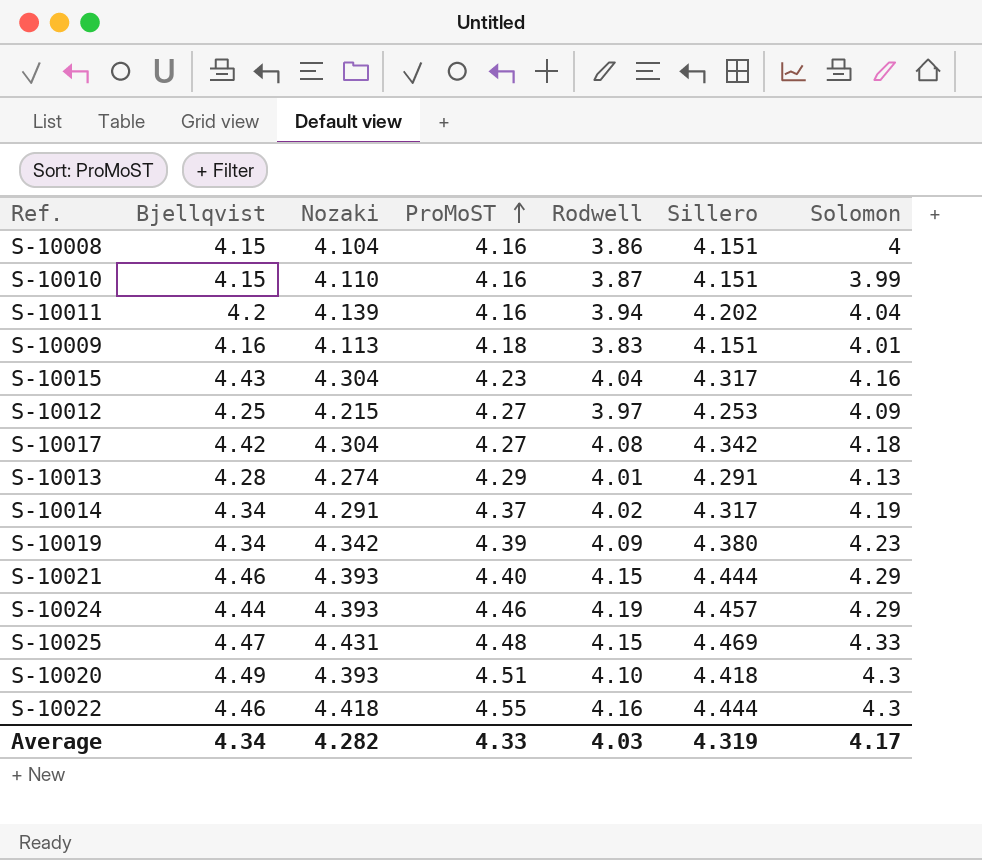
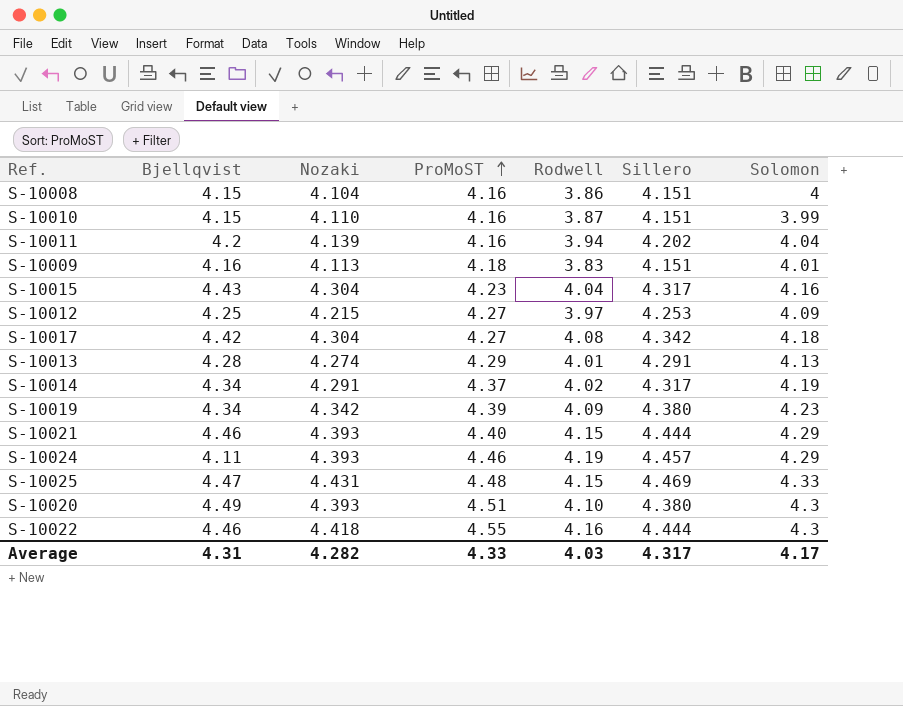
S-10024 | Bjellqvist: 4.44 -> 4.11
S-10020 | Sillero: 4.418 -> 4.380
Average | Bjellqvist: 4.34 -> 4.31
Average | Sillero: 4.319 -> 4.317

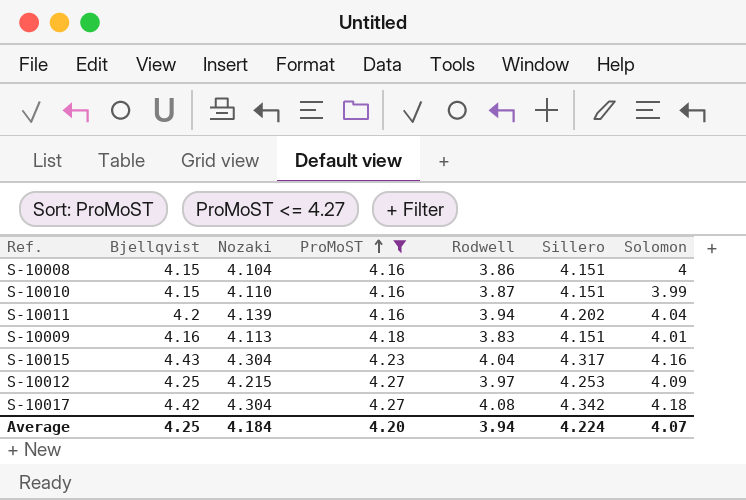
filter: none -> ProMoST <= 4.27
Average | Bjellqvist: 4.31 -> 4.25
Average | Nozaki: 4.282 -> 4.184
Average | ProMoST: 4.33 -> 4.20
Average | Rodwell: 4.03 -> 3.94
Average | Sillero: 4.317 -> 4.224
Average | Solomon: 4.17 -> 4.07

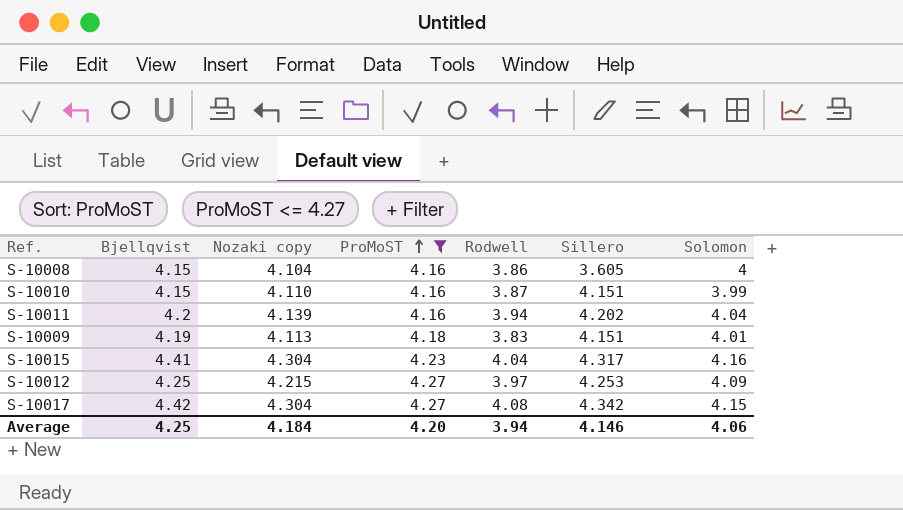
column name: Nozaki -> Nozaki copy
S-10008 | Sillero: 4.151 -> 3.605
S-10009 | Bjellqvist: 4.16 -> 4.19
S-10015 | Bjellqvist: 4.43 -> 4.41
S-10017 | Solomon: 4.18 -> 4.15
Average | Sillero: 4.224 -> 4.146
Average | Solomon: 4.07 -> 4.06

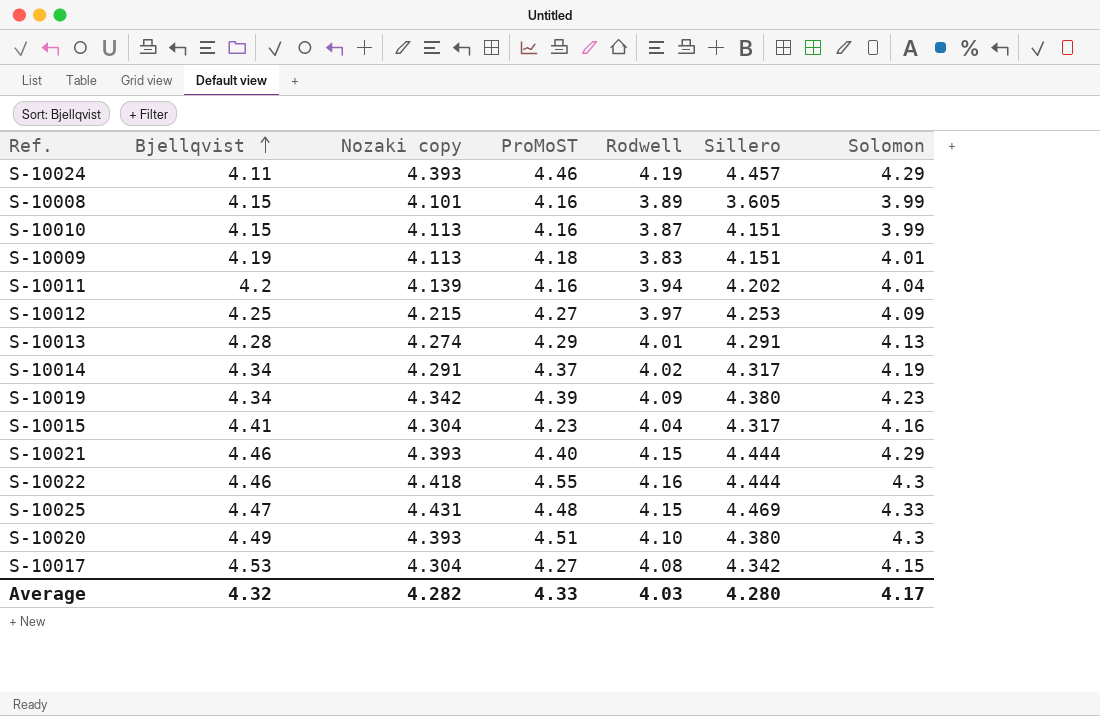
filter: ProMoST <= 4.27 -> none
row order: ProMoST ascending -> Bjellqvist ascending
S-10008 | Nozaki copy: 4.104 -> 4.101
S-10008 | Rodwell: 3.86 -> 3.89
S-10008 | Solomon: 4 -> 3.99
S-10010 | Nozaki copy: 4.110 -> 4.113
S-10017 | Bjellqvist: 4.42 -> 4.53
Average | Bjellqvist: 4.25 -> 4.32
Average | Nozaki copy: 4.184 -> 4.282
Average | ProMoST: 4.20 -> 4.33
Average | Rodwell: 3.94 -> 4.03
Average | Sillero: 4.146 -> 4.280
Average | Solomon: 4.06 -> 4.17

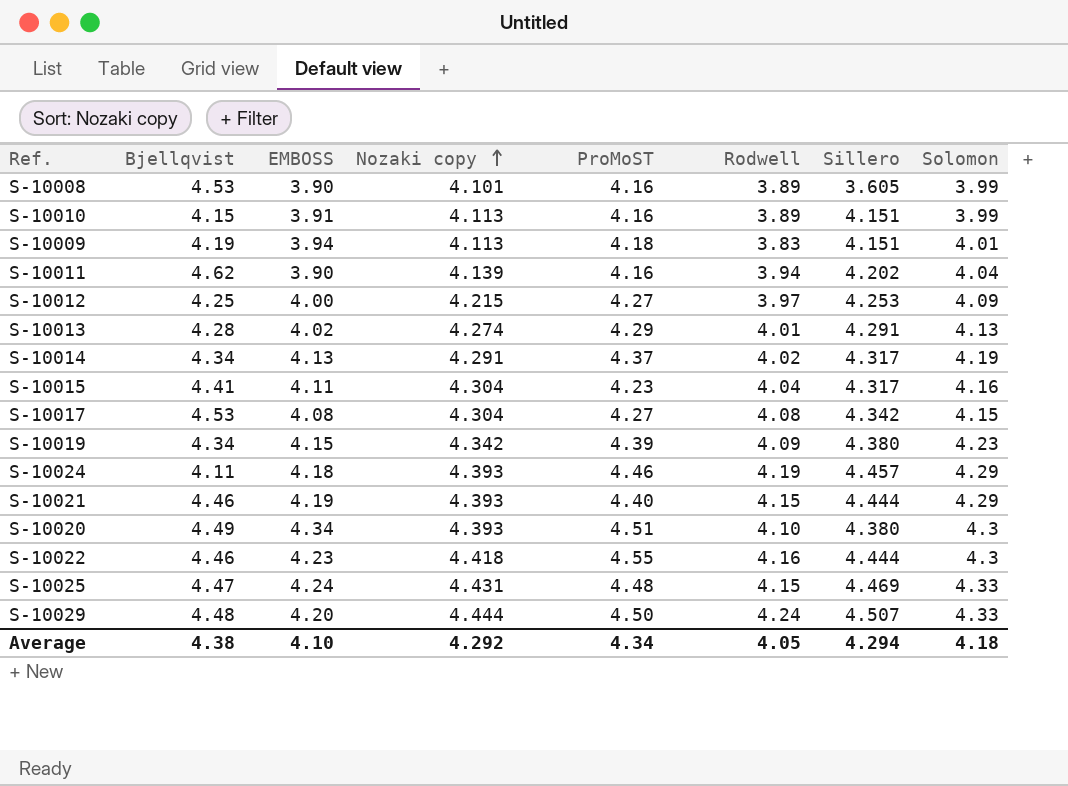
row order: Bjellqvist ascending -> Nozaki copy ascending
column EMBOSS | position: none -> 3
S-10008 | Bjellqvist: 4.15 -> 4.53
S-10010 | Rodwell: 3.87 -> 3.89
S-10011 | Bjellqvist: 4.2 -> 4.62
row S-10029: none -> 4.48 | 4.20 | 4.444 | 4.50 | 4.24 | 4.507 | 4.33
Average | Bjellqvist: 4.32 -> 4.38
Average | Nozaki copy: 4.282 -> 4.292
Average | ProMoST: 4.33 -> 4.34
Average | Rodwell: 4.03 -> 4.05
Average | Sillero: 4.280 -> 4.294
Average | Solomon: 4.17 -> 4.18

